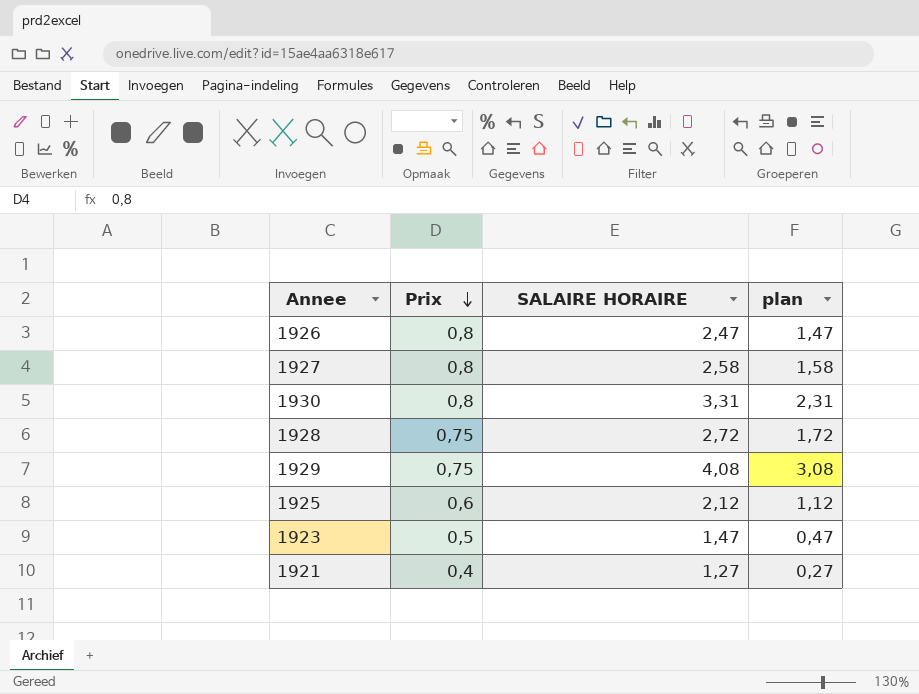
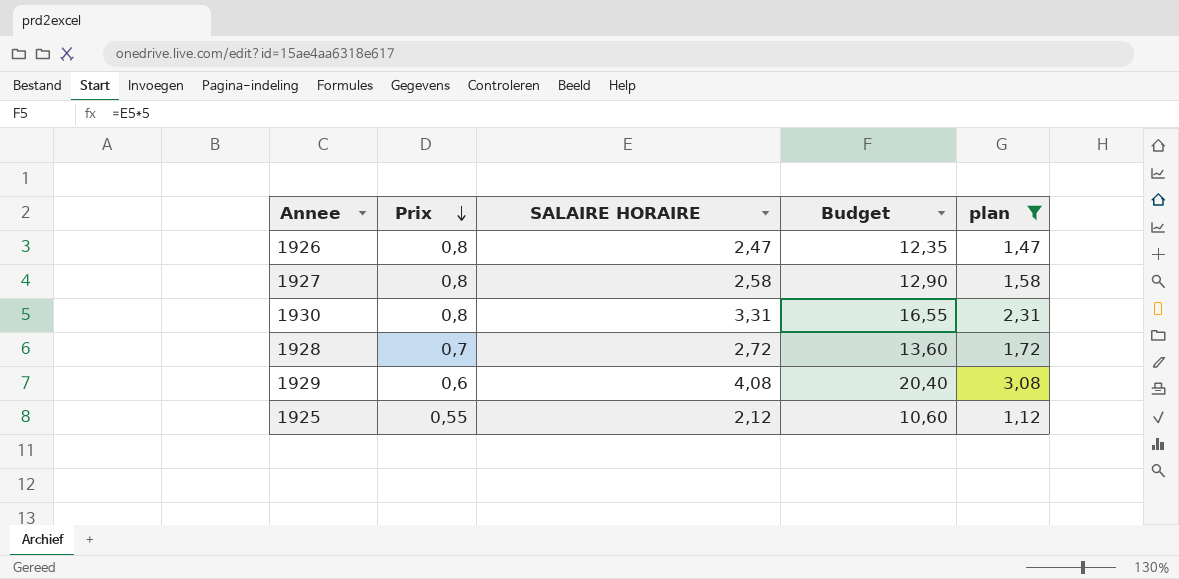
filter: none -> plan >= 1,12
column Budget | formula: none -> [SALAIRE HORAIRE] * 5
1928 | Prix: 0,75 -> 0,7
1929 | Prix: 0,75 -> 0,6
1925 | Prix: 0,6 -> 0,55

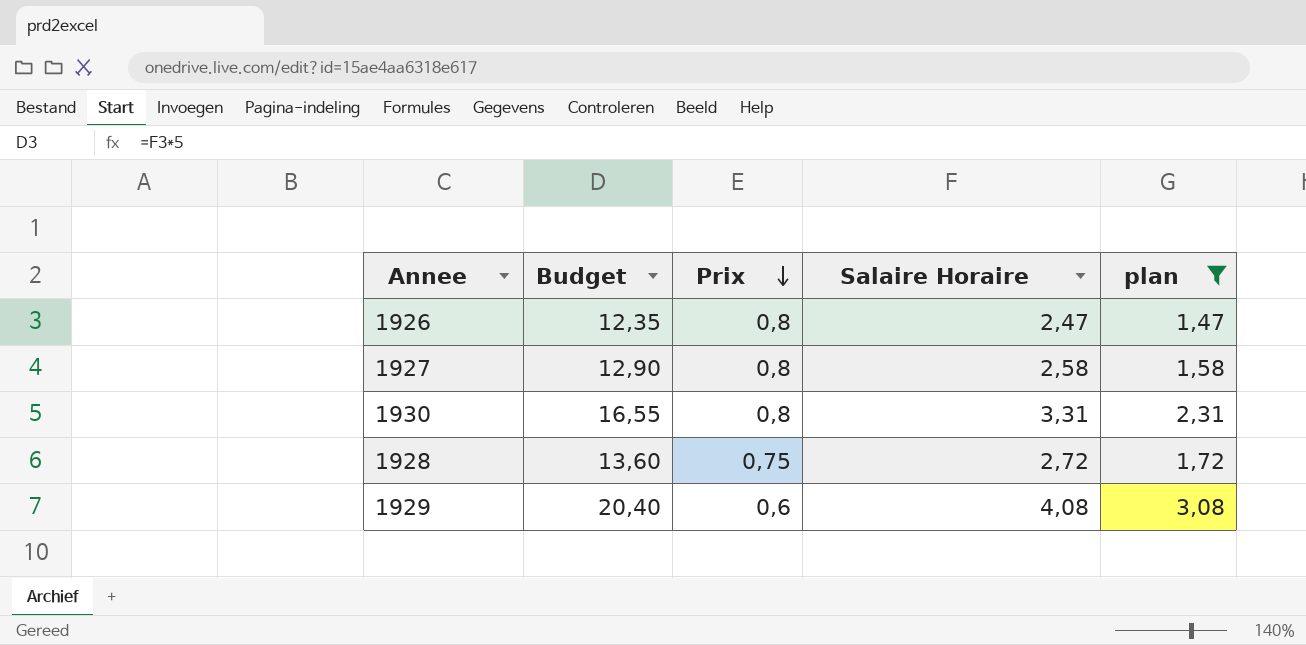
column Budget | position: 4 -> 2
column name: SALAIRE HORAIRE -> Salaire Horaire
row 1925: 0,55 | 2,12 | 10,60 | 1,12 -> none
1928 | Prix: 0,7 -> 0,75

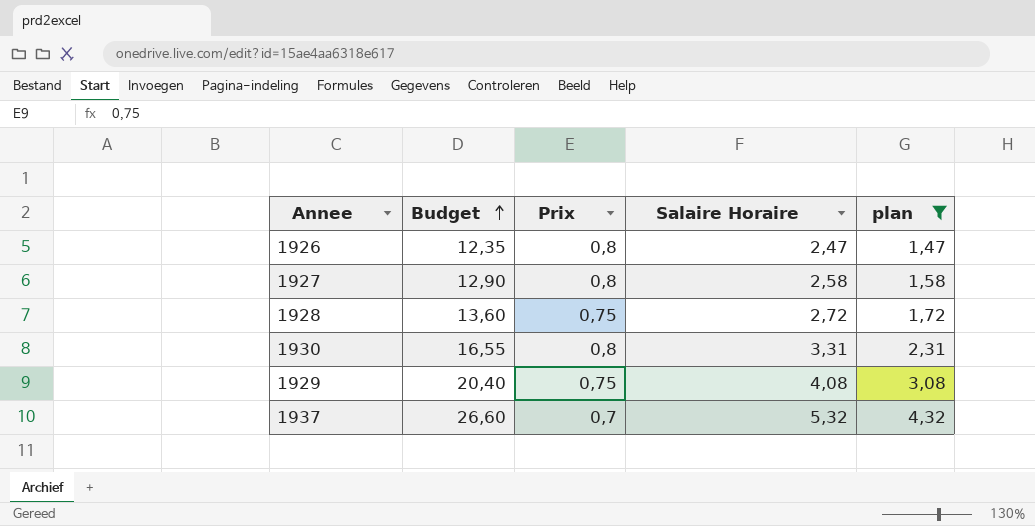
row order: Prix descending -> Budget ascending
1929 | Prix: 0,6 -> 0,75
row 1937: none -> 26,60 | 0,7 | 5,32 | 4,32

